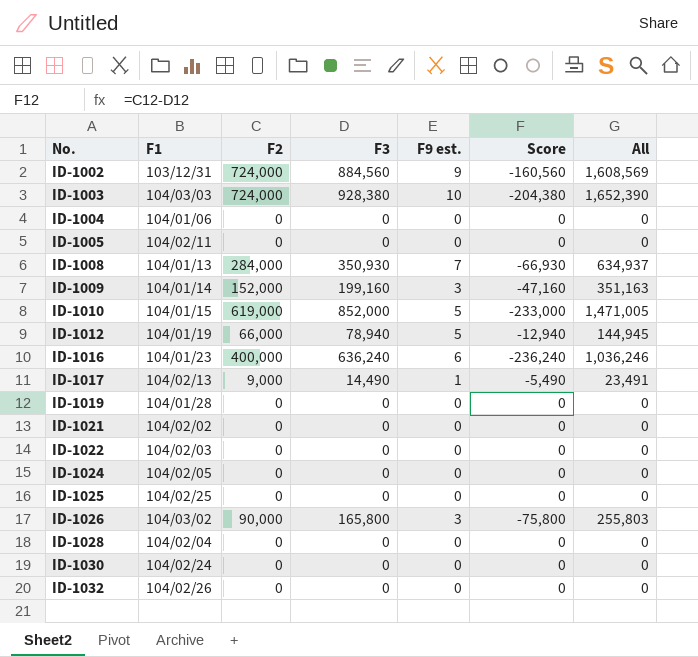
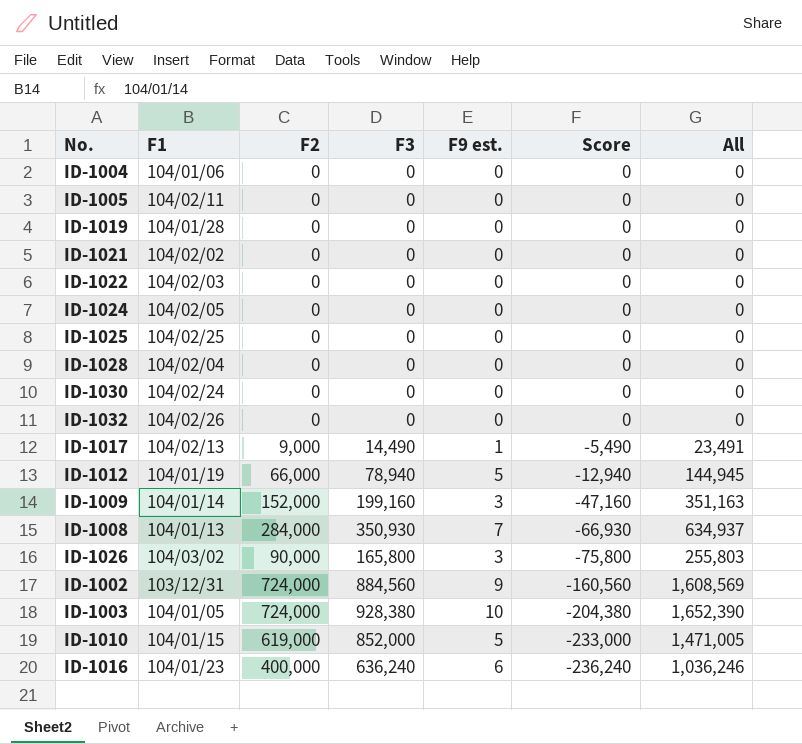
row order: No. ascending -> Score descending
ID-1003 | F1: 104/03/03 -> 104/01/05

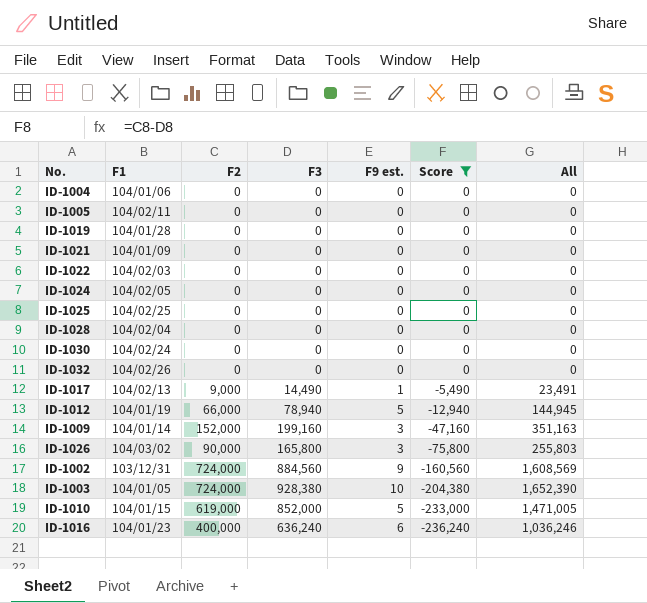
filter: none -> Score != -66,930
ID-1021 | F1: 104/02/02 -> 104/01/09

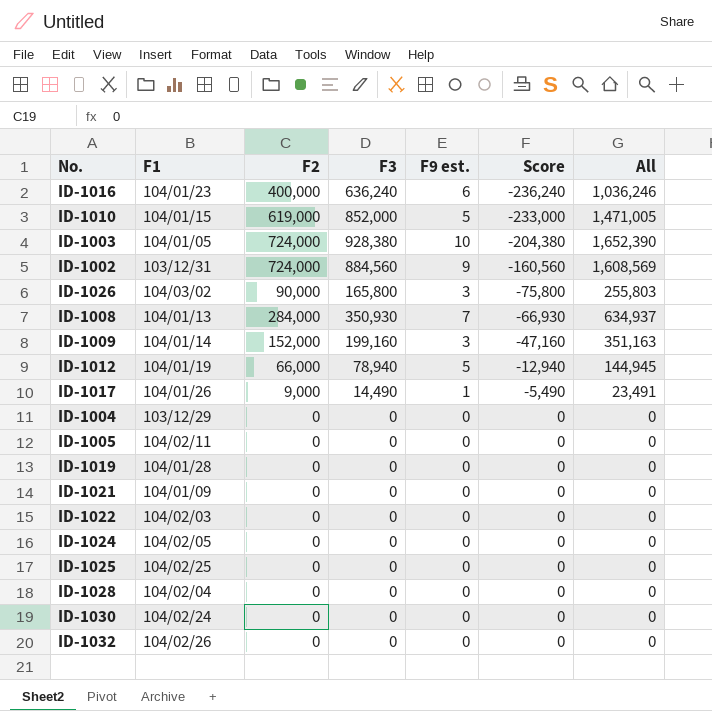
filter: Score != -66,930 -> none
row order: Score descending -> Score ascending
ID-1017 | F1: 104/02/13 -> 104/01/26
ID-1004 | F1: 104/01/06 -> 103/12/29

